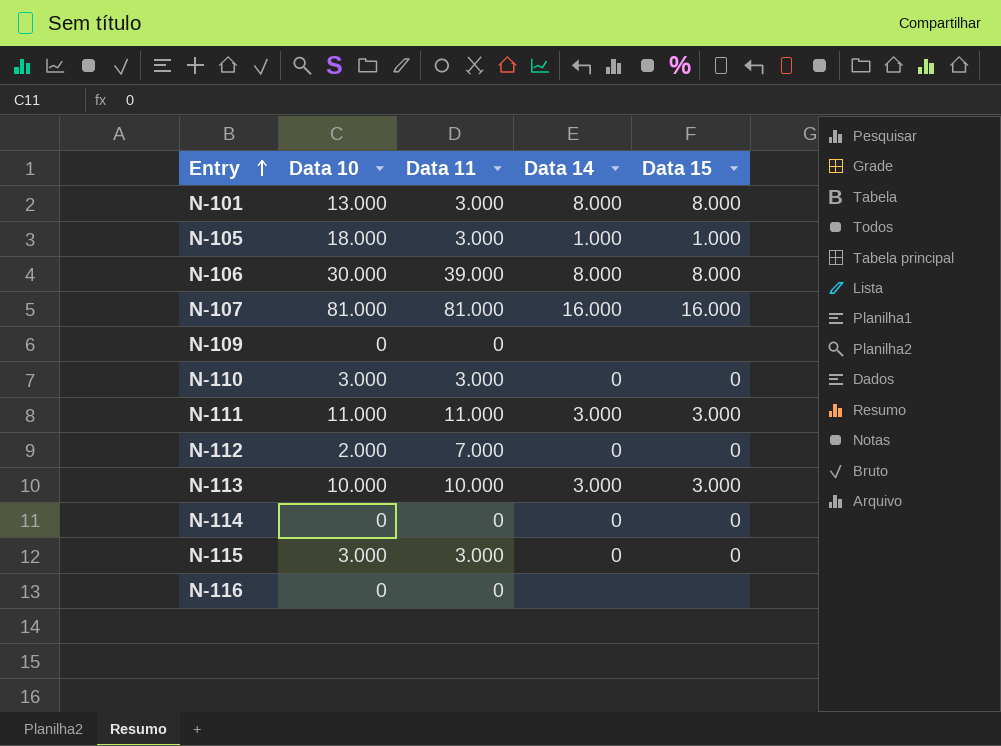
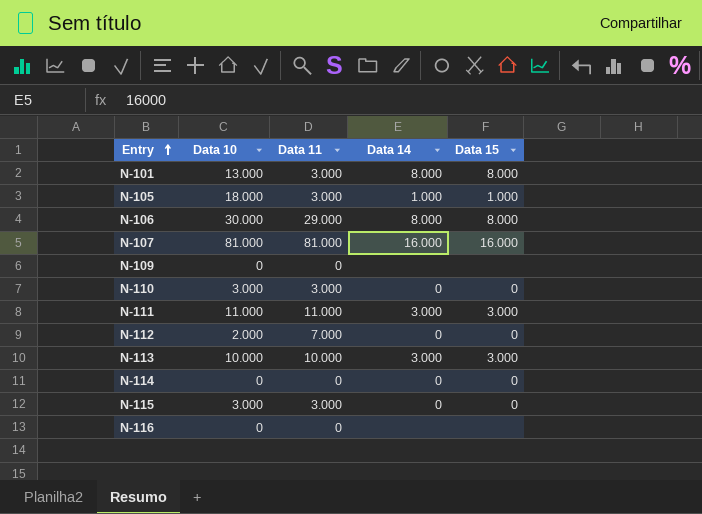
N-106 | Data 11: 39.000 -> 29.000

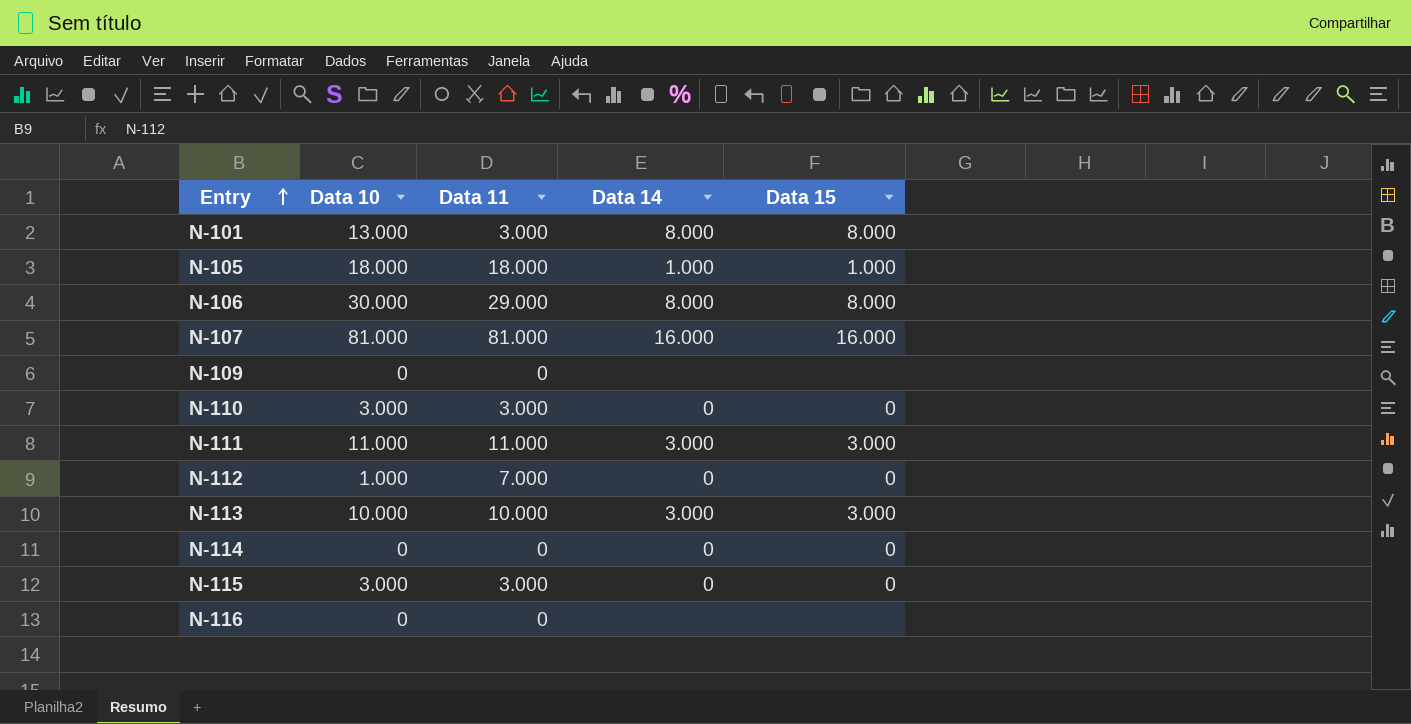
N-105 | Data 11: 3.000 -> 18.000
N-112 | Data 10: 2.000 -> 1.000

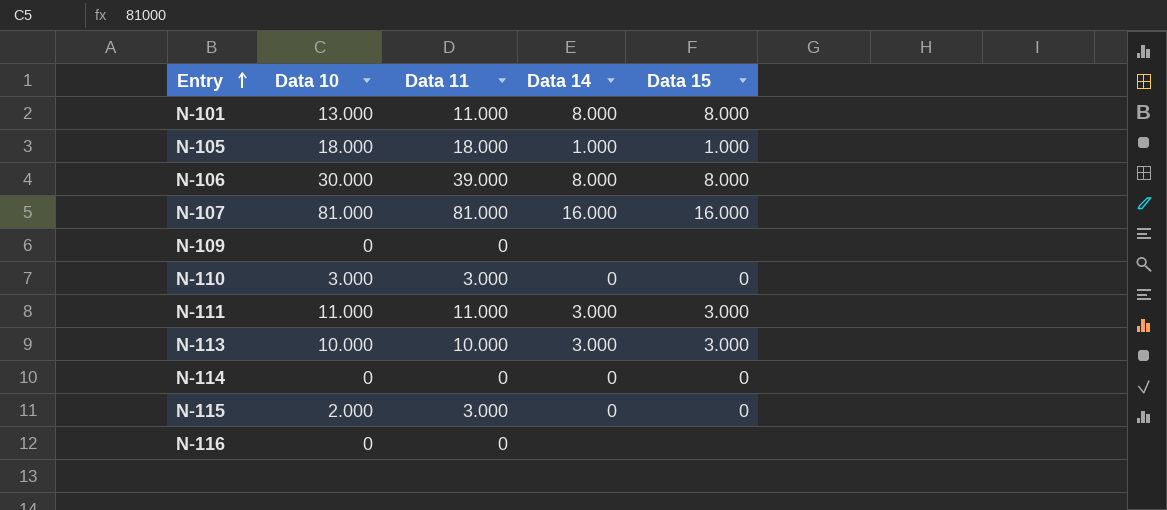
row N-112: 1.000 | 7.000 | 0 | 0 -> none
N-101 | Data 11: 3.000 -> 11.000
N-106 | Data 11: 29.000 -> 39.000
N-115 | Data 10: 3.000 -> 2.000

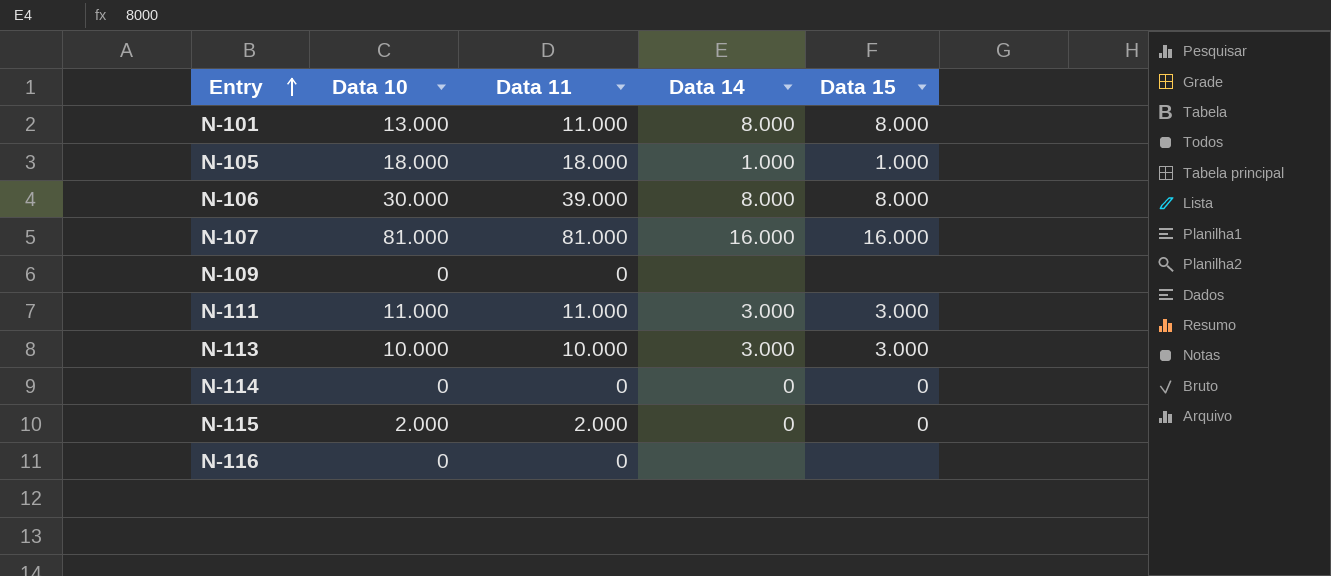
row N-110: 3.000 | 3.000 | 0 | 0 -> none
N-115 | Data 11: 3.000 -> 2.000

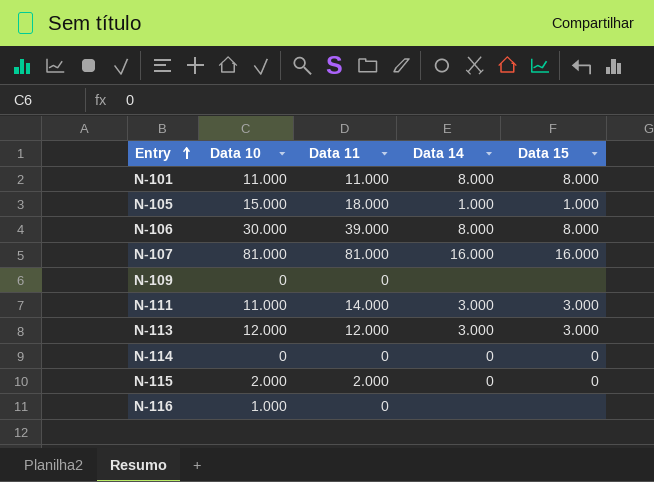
N-101 | Data 10: 13.000 -> 11.000
N-105 | Data 10: 18.000 -> 15.000
N-111 | Data 11: 11.000 -> 14.000
N-113 | Data 10: 10.000 -> 12.000
N-113 | Data 11: 10.000 -> 12.000
N-116 | Data 10: 0 -> 1.000

